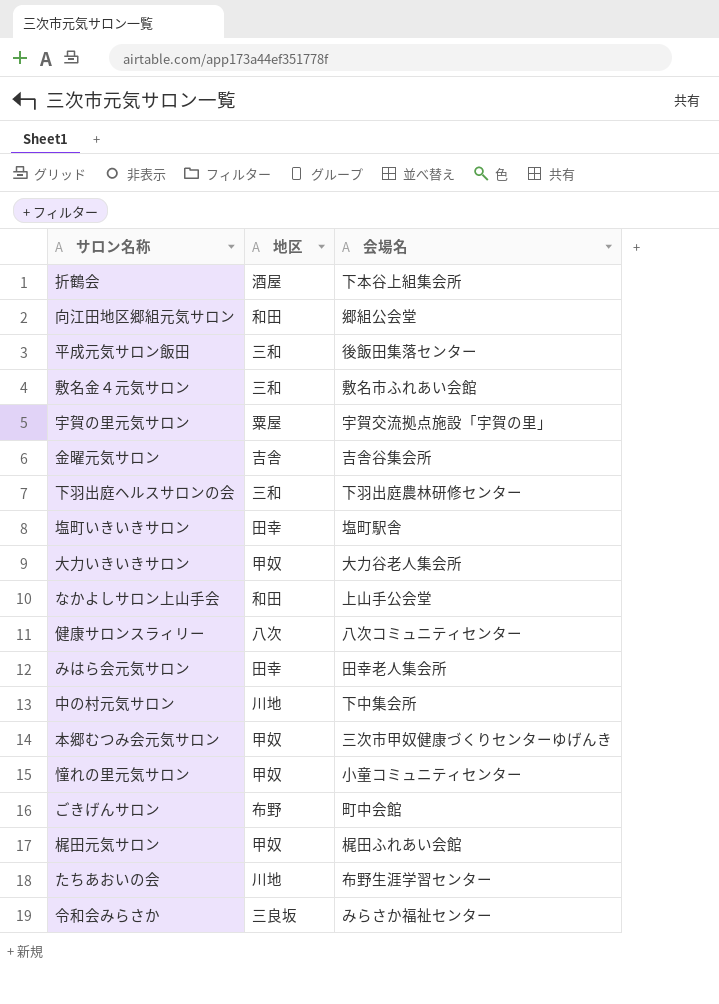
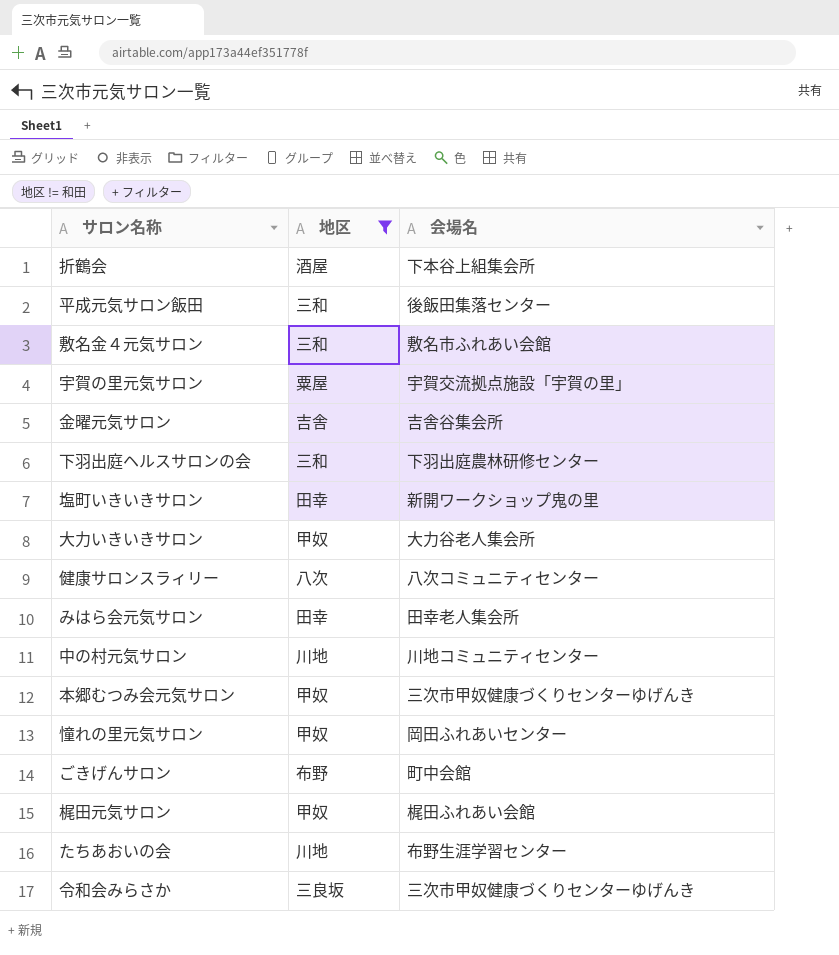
filter: none -> 地区 != 和田
塩町いきいきサロン | 会場名: 塩町駅舎 -> 新開ワークショップ鬼の里
中の村元気サロン | 会場名: 下中集会所 -> 川地コミュニティセンター
憧れの里元気サロン | 会場名: 小童コミュニティセンター -> 岡田ふれあいセンター
令和会みらさか | 会場名: みらさか福祉センター -> 三次市甲奴健康づくりセンターゆげんき

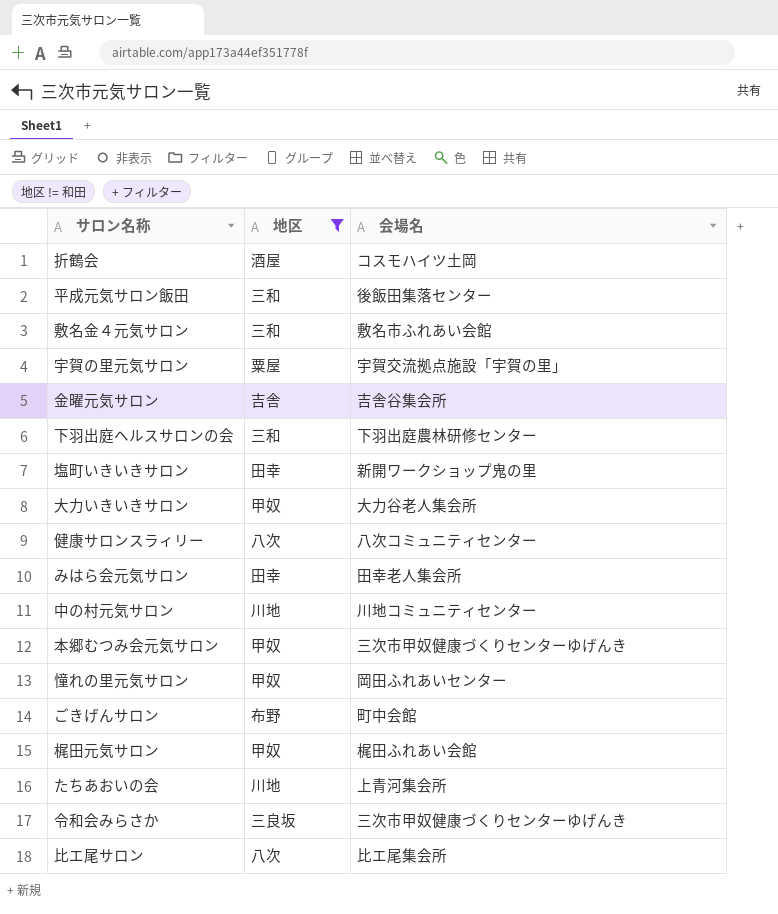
折鶴会 | 会場名: 下本谷上組集会所 -> コスモハイツ土岡
たちあおいの会 | 会場名: 布野生涯学習センター -> 上青河集会所
row 比エ尾サロン: none -> 八次 | 比エ尾集会所

